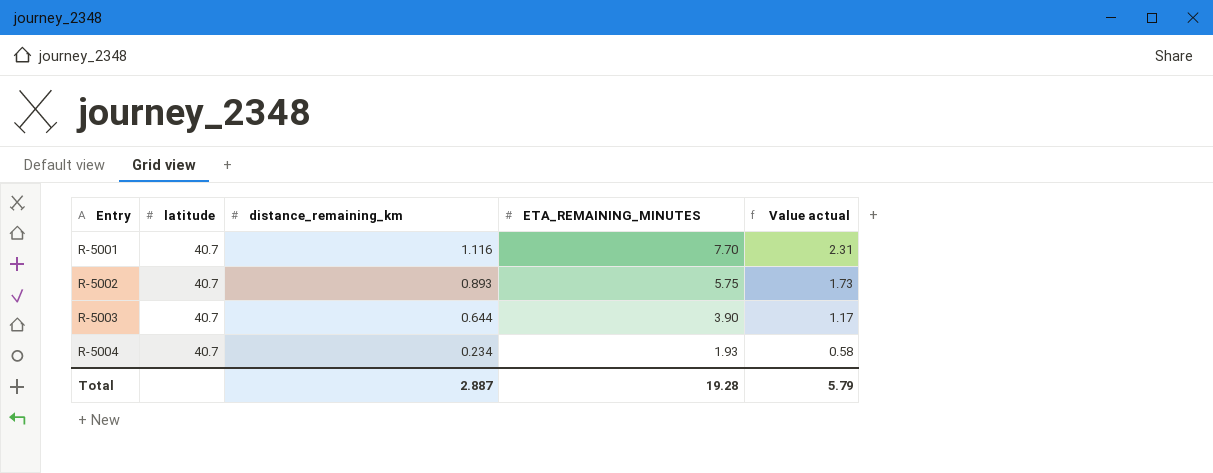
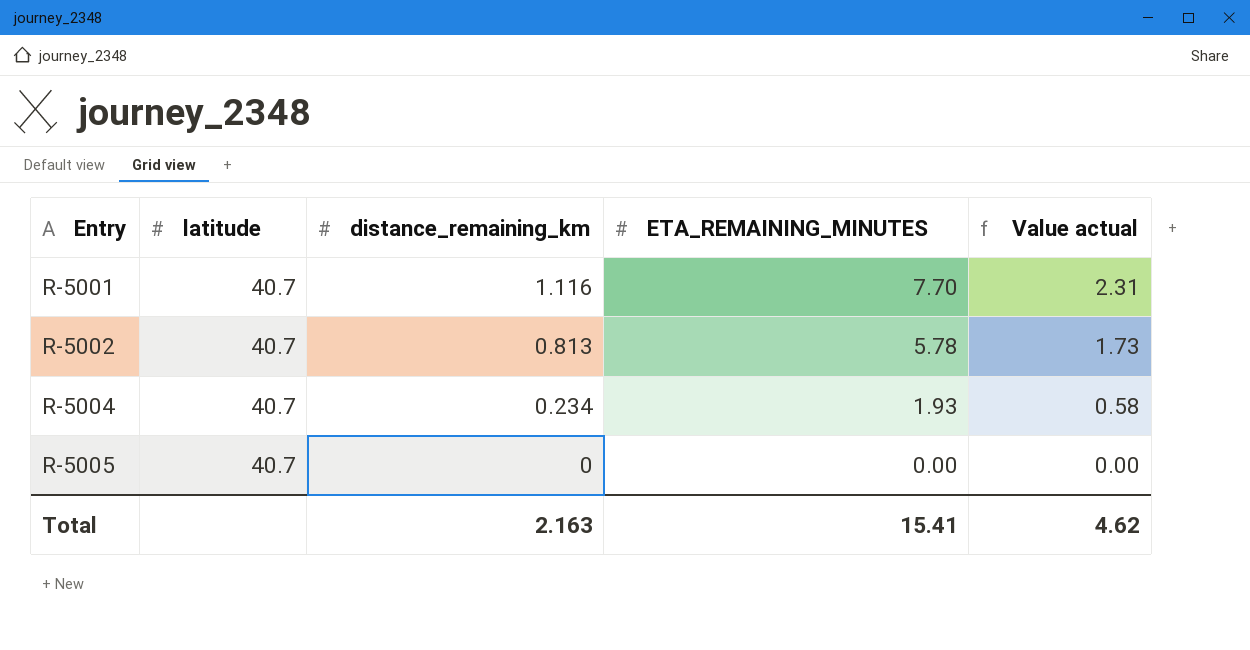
row R-5003: 40.7 | 0.644 | 3.90 | 1.17 -> none
R-5002 | distance_remaining_km: 0.893 -> 0.813
R-5002 | ETA_REMAINING_MINUTES: 5.75 -> 5.78
row R-5005: none -> 40.7 | 0 | 0.00 | 0.00
Total | distance_remaining_km: 2.887 -> 2.163
Total | ETA_REMAINING_MINUTES: 19.28 -> 15.41
Total | Value actual: 5.79 -> 4.62

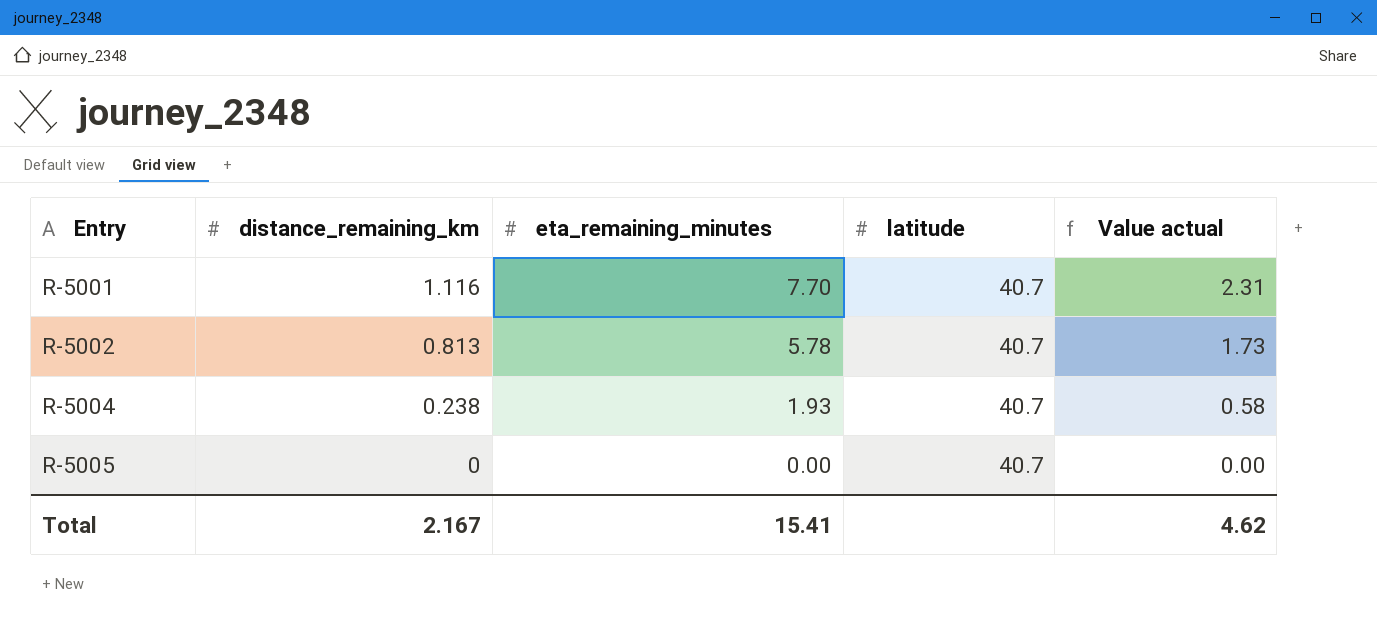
column name: ETA_REMAINING_MINUTES -> eta_remaining_minutes
column latitude | position: 2 -> 4
R-5004 | distance_remaining_km: 0.234 -> 0.238
Total | distance_remaining_km: 2.163 -> 2.167

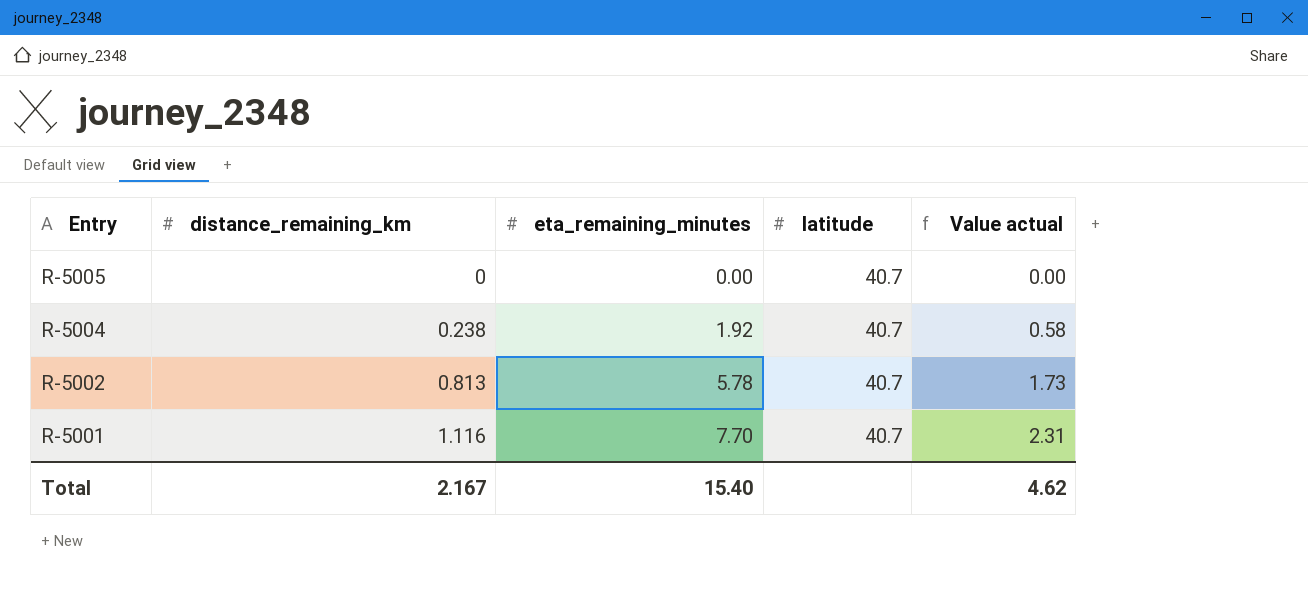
row order: Entry ascending -> Entry descending
R-5004 | eta_remaining_minutes: 1.93 -> 1.92
Total | eta_remaining_minutes: 15.41 -> 15.40

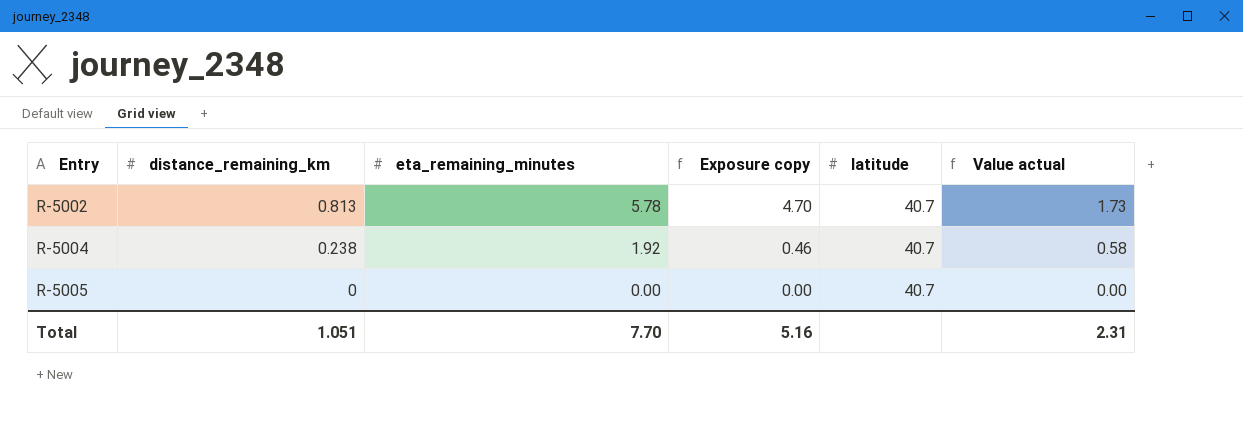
row order: Entry descending -> Entry ascending
column Exposure copy | formula: none -> [distance_remaining_km] * [eta_remaining_minutes]
row R-5001: 1.116 | 7.70 | 40.7 | 2.31 -> none
Total | distance_remaining_km: 2.167 -> 1.051
Total | eta_remaining_minutes: 15.40 -> 7.70
Total | Value actual: 4.62 -> 2.31

